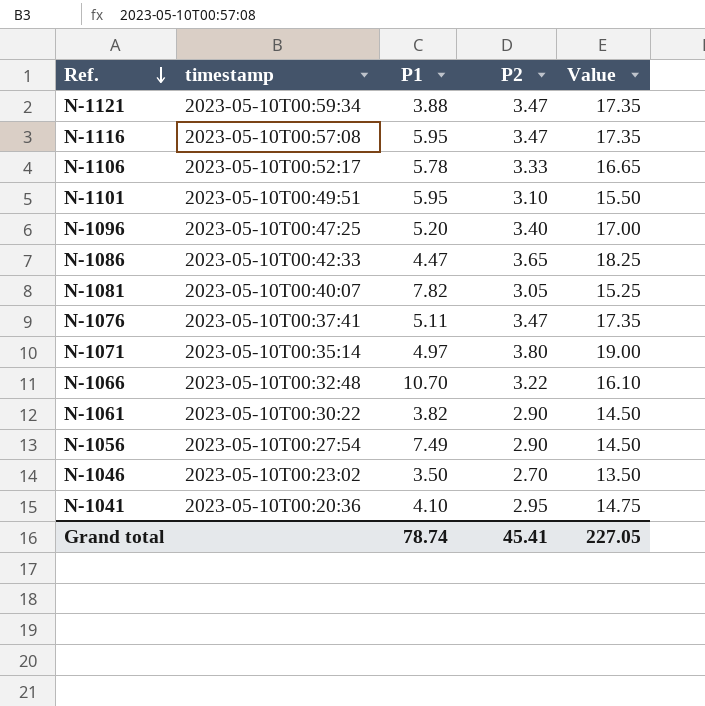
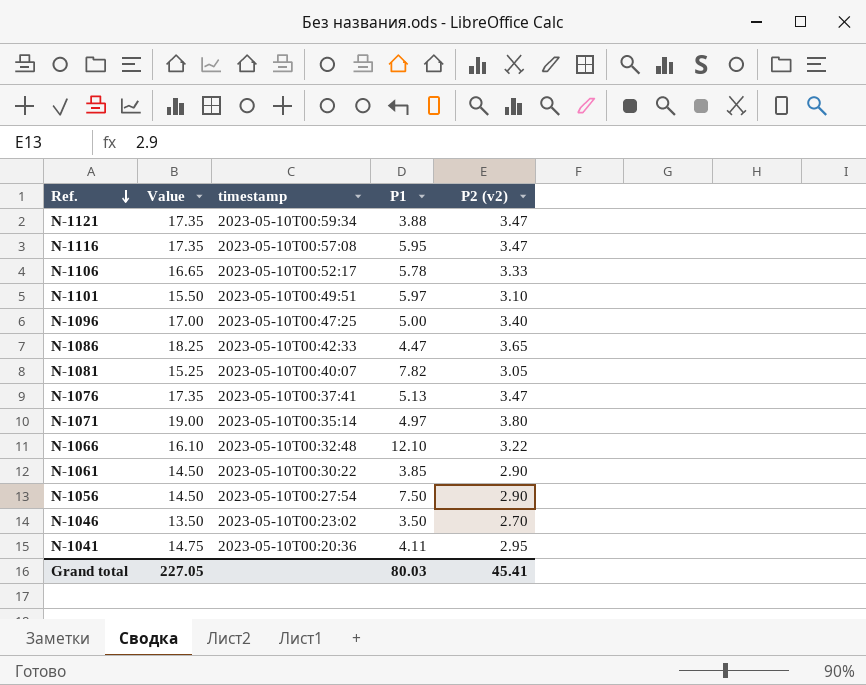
column Value | position: 5 -> 2
column name: P2 -> P2 (v2)
N-1101 | P1: 5.95 -> 5.97
N-1096 | P1: 5.20 -> 5.00
N-1076 | P1: 5.11 -> 5.13
N-1066 | P1: 10.70 -> 12.10
N-1061 | P1: 3.82 -> 3.85
N-1056 | P1: 7.49 -> 7.50
N-1041 | P1: 4.10 -> 4.11
Grand total | P1: 78.74 -> 80.03

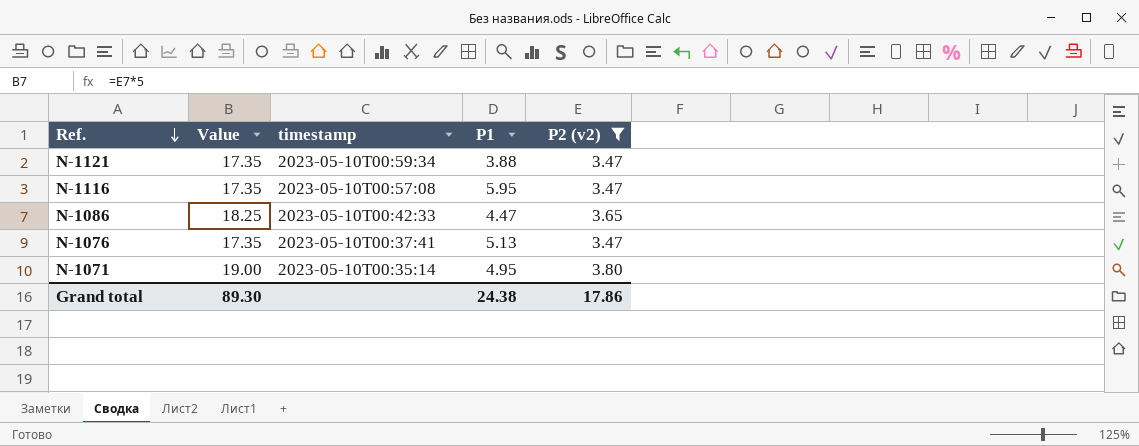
filter: none -> P2 (v2) >= 3.47
N-1071 | P1: 4.97 -> 4.95
Grand total | Value: 227.05 -> 89.30
Grand total | P1: 80.03 -> 24.38
Grand total | P2 (v2): 45.41 -> 17.86

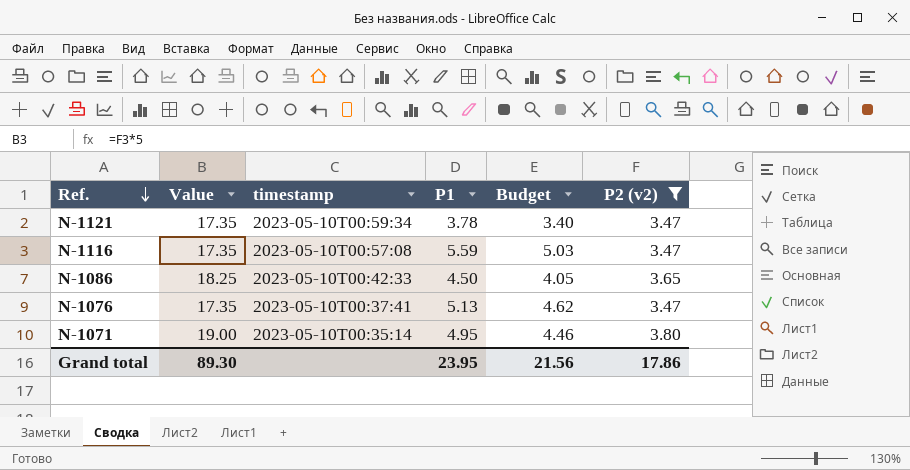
column Budget | formula: none -> [P1] * 0.9
N-1121 | P1: 3.88 -> 3.78
N-1116 | P1: 5.95 -> 5.59
N-1086 | P1: 4.47 -> 4.50
Grand total | P1: 24.38 -> 23.95

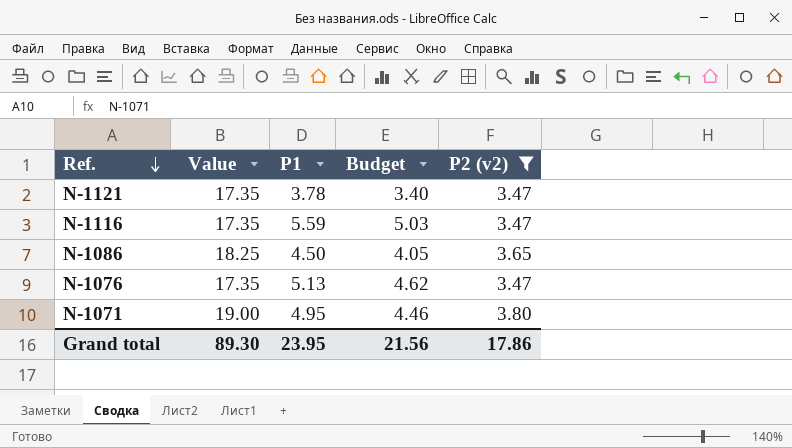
column timestamp | position: 3 -> none

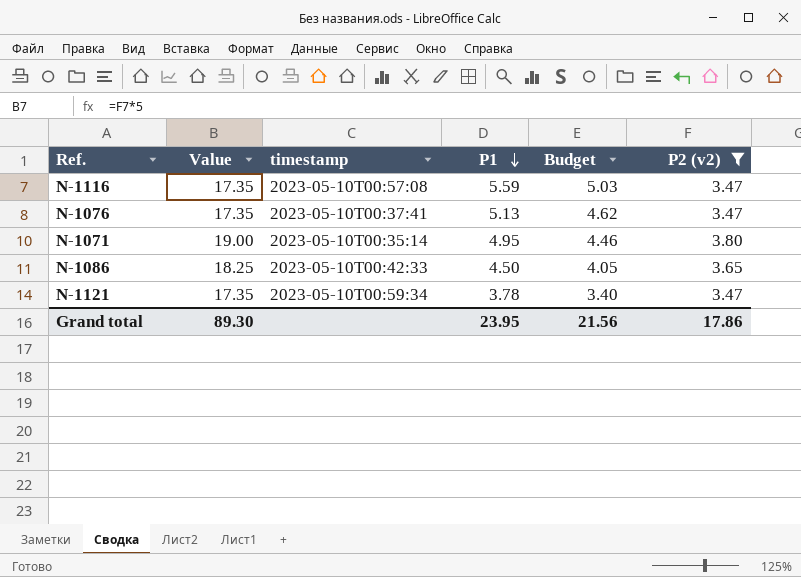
row order: Ref. descending -> P1 descending
column timestamp | position: none -> 3

